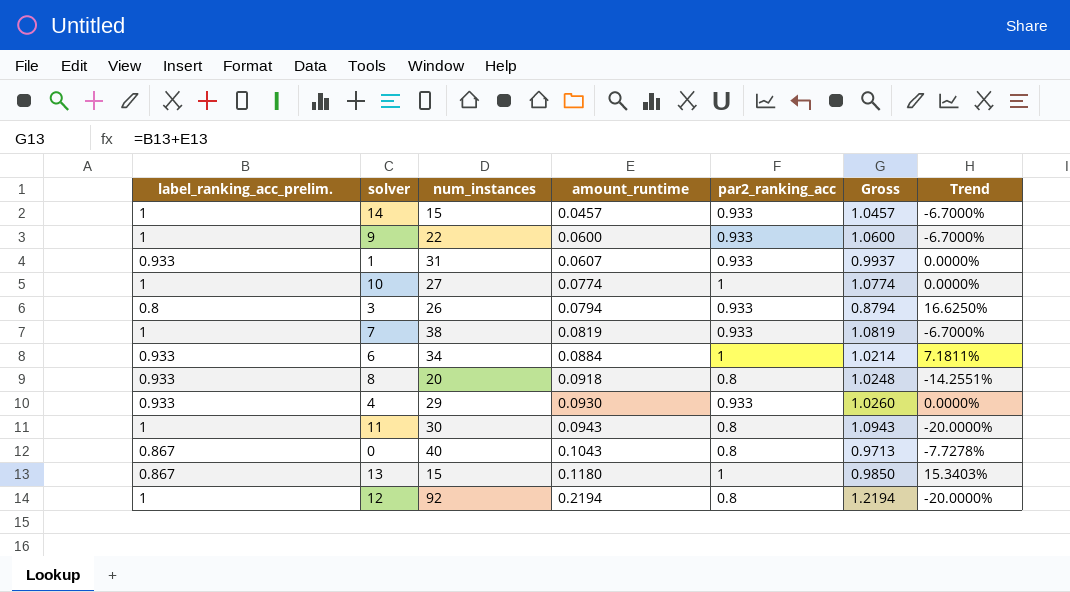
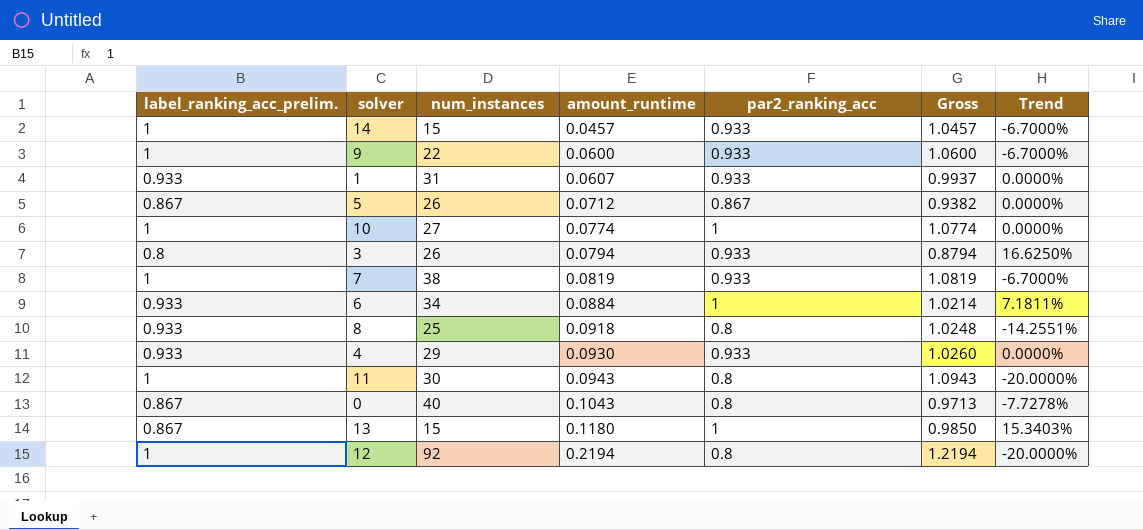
row 5: none -> 0.867 | 26 | 0.0712 | 0.867 | 0.9382 | 0.0000%
8 | num_instances: 20 -> 25

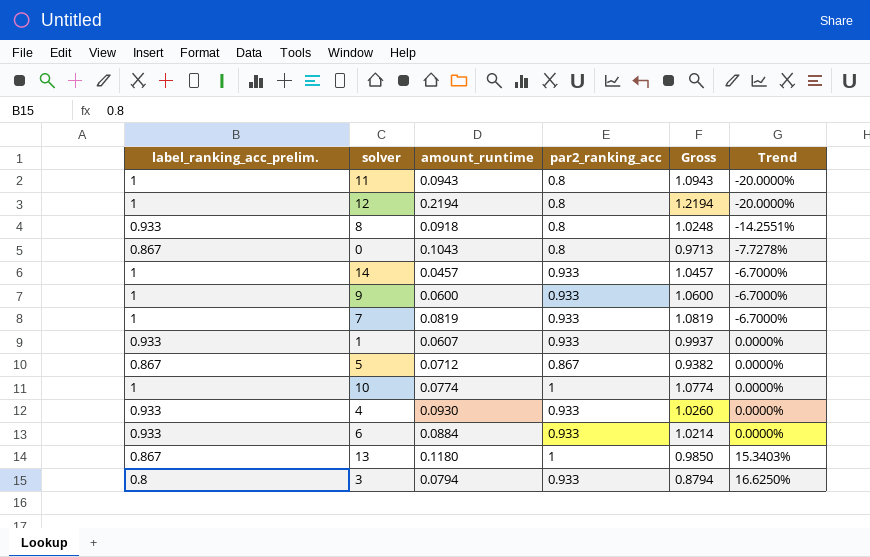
row order: amount_runtime ascending -> Trend ascending
column num_instances | position: 3 -> none
6 | par2_ranking_acc: 1 -> 0.933
6 | Trend: 7.1811% -> 0.0000%

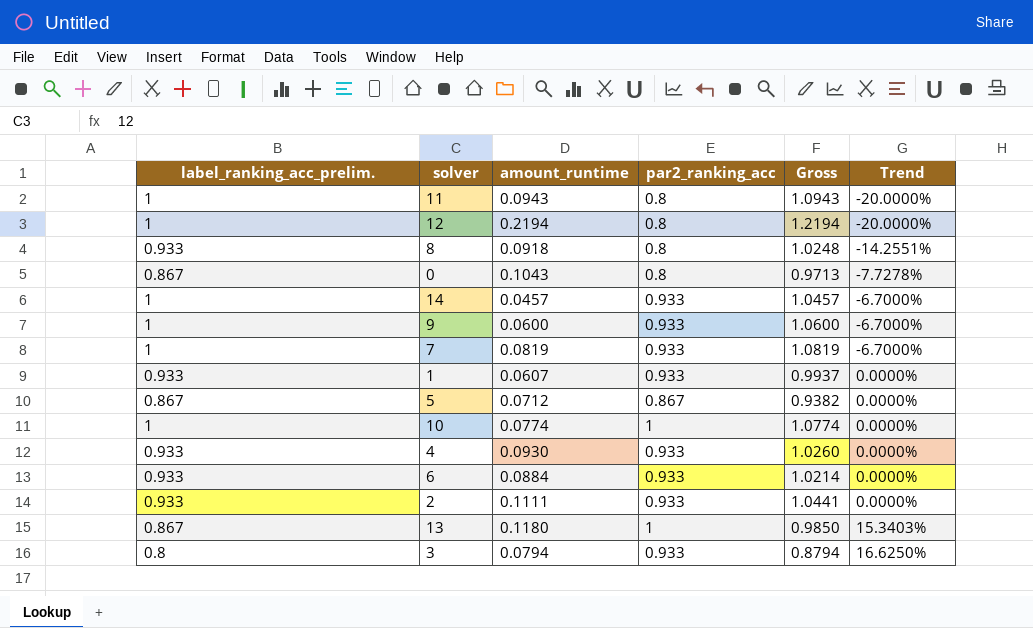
row 2: none -> 0.933 | 0.1111 | 0.933 | 1.0441 | 0.0000%

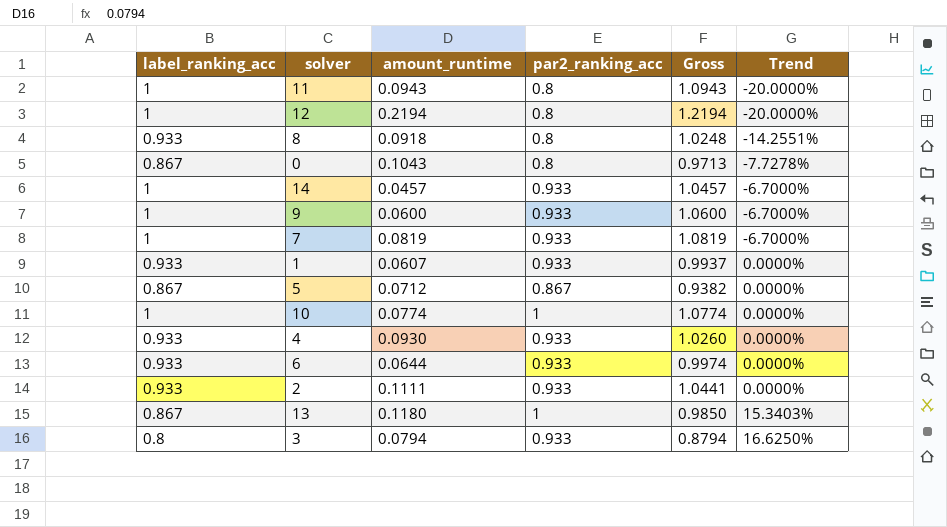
column name: label_ranking_acc_prelim. -> label_ranking_acc
6 | amount_runtime: 0.0884 -> 0.0644
6 | Gross: 1.0214 -> 0.9974

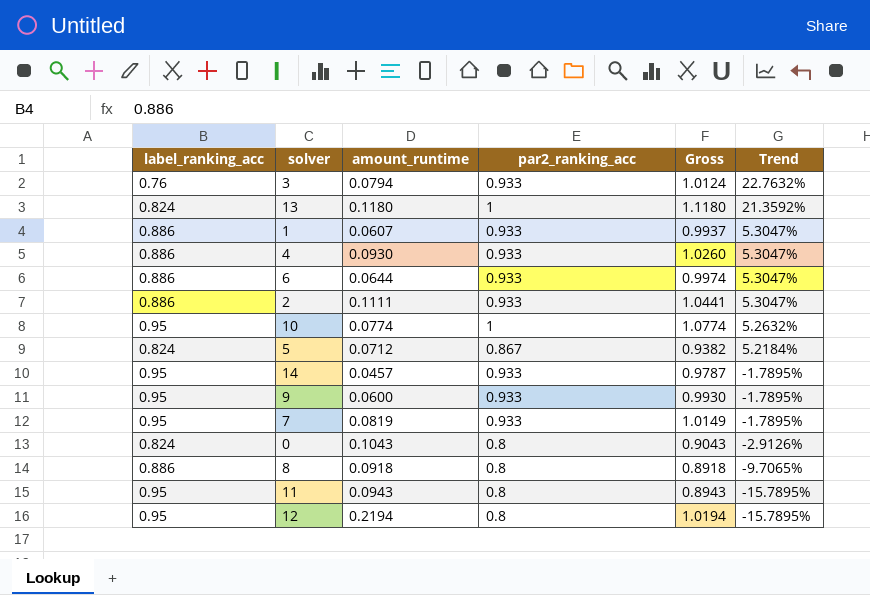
row order: Trend ascending -> Trend descending
column Gross | formula: [label_ranking_acc] + [amount_runtime] -> [amount_runtime] + [par2_ranking_acc]
3 | label_ranking_acc: 0.8 -> 0.76
3 | Trend: 16.6250% -> 22.7632%
13 | label_ranking_acc: 0.867 -> 0.824
13 | Trend: 15.3403% -> 21.3592%
1 | label_ranking_acc: 0.933 -> 0.886
1 | Trend: 0.0000% -> 5.3047%
4 | label_ranking_acc: 0.933 -> 0.886
4 | Trend: 0.0000% -> 5.3047%
6 | label_ranking_acc: 0.933 -> 0.886
6 | Trend: 0.0000% -> 5.3047%
2 | label_ranking_acc: 0.933 -> 0.886
2 | Trend: 0.0000% -> 5.3047%
10 | label_ranking_acc: 1 -> 0.95
10 | Trend: 0.0000% -> 5.2632%
5 | label_ranking_acc: 0.867 -> 0.824
5 | Trend: 0.0000% -> 5.2184%
14 | label_ranking_acc: 1 -> 0.95
14 | Trend: -6.7000% -> -1.7895%
9 | label_ranking_acc: 1 -> 0.95
9 | Trend: -6.7000% -> -1.7895%
7 | label_ranking_acc: 1 -> 0.95
7 | Trend: -6.7000% -> -1.7895%
0 | label_ranking_acc: 0.867 -> 0.824
0 | Trend: -7.7278% -> -2.9126%
8 | label_ranking_acc: 0.933 -> 0.886
8 | Trend: -14.2551% -> -9.7065%
11 | label_ranking_acc: 1 -> 0.95
11 | Trend: -20.0000% -> -15.7895%
12 | label_ranking_acc: 1 -> 0.95
12 | Trend: -20.0000% -> -15.7895%

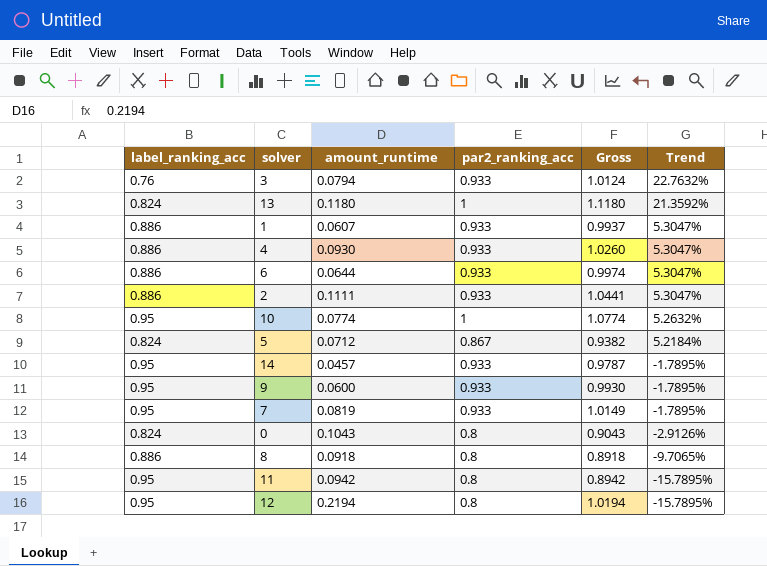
11 | amount_runtime: 0.0943 -> 0.0942
11 | Gross: 0.8943 -> 0.8942

